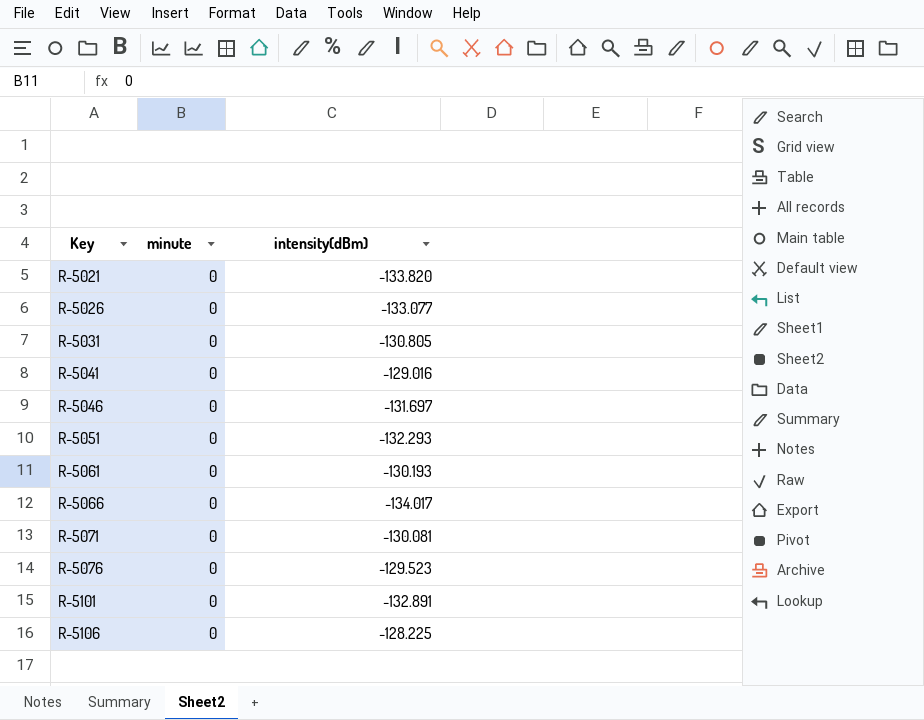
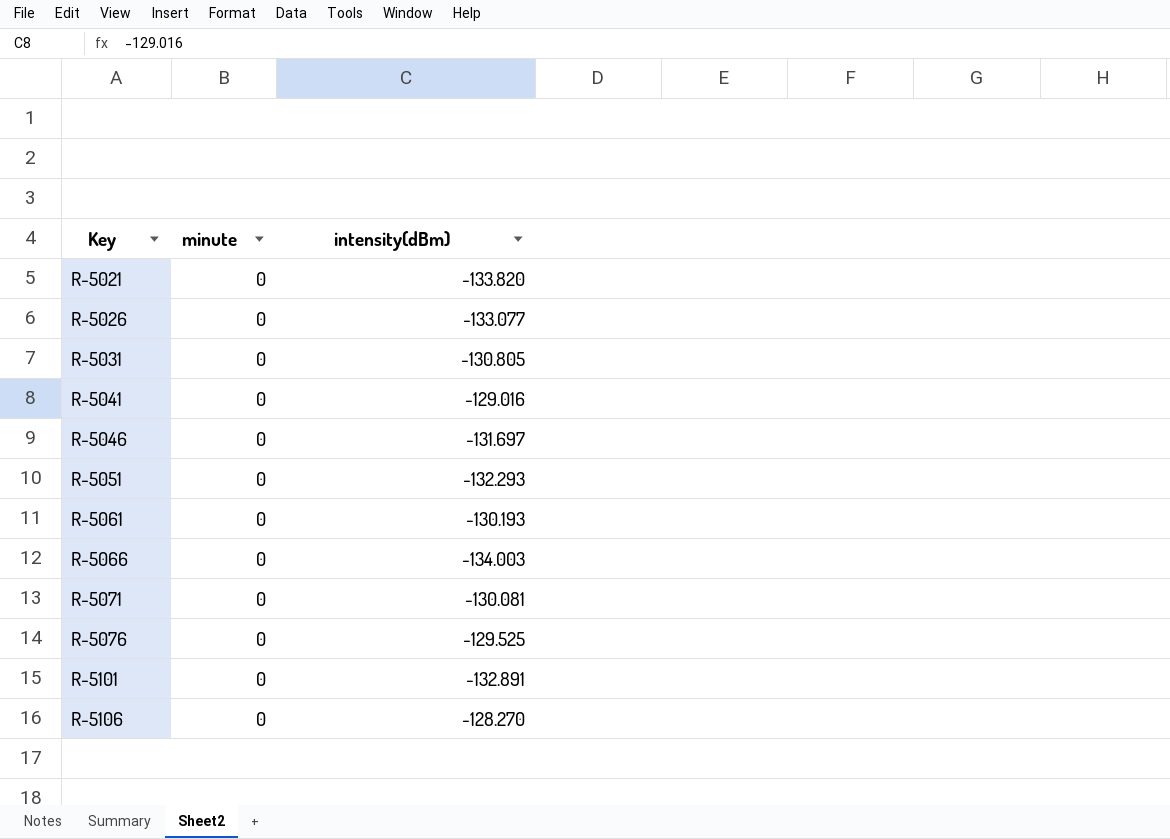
R-5066 | intensity(dBm): -134.017 -> -134.003
R-5076 | intensity(dBm): -129.523 -> -129.525
R-5106 | intensity(dBm): -128.225 -> -128.270

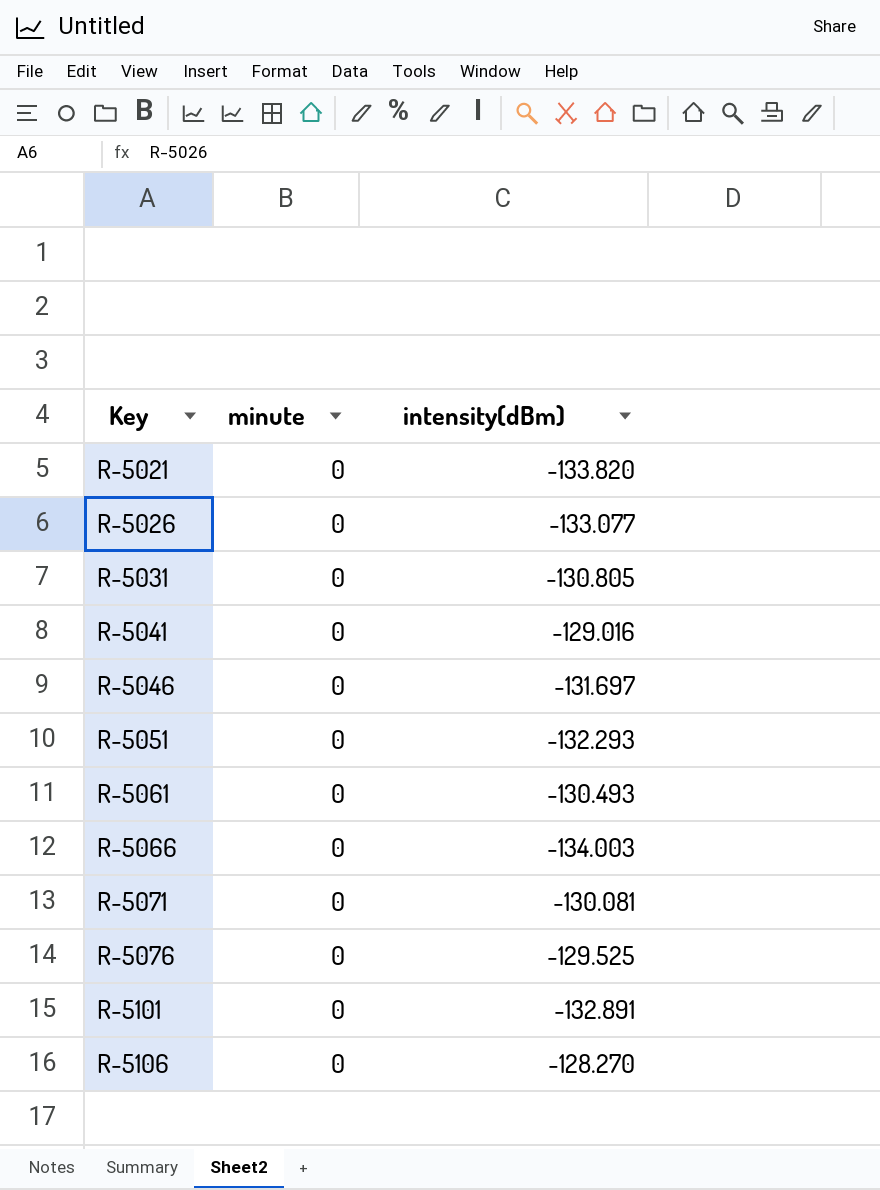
R-5061 | intensity(dBm): -130.193 -> -130.493

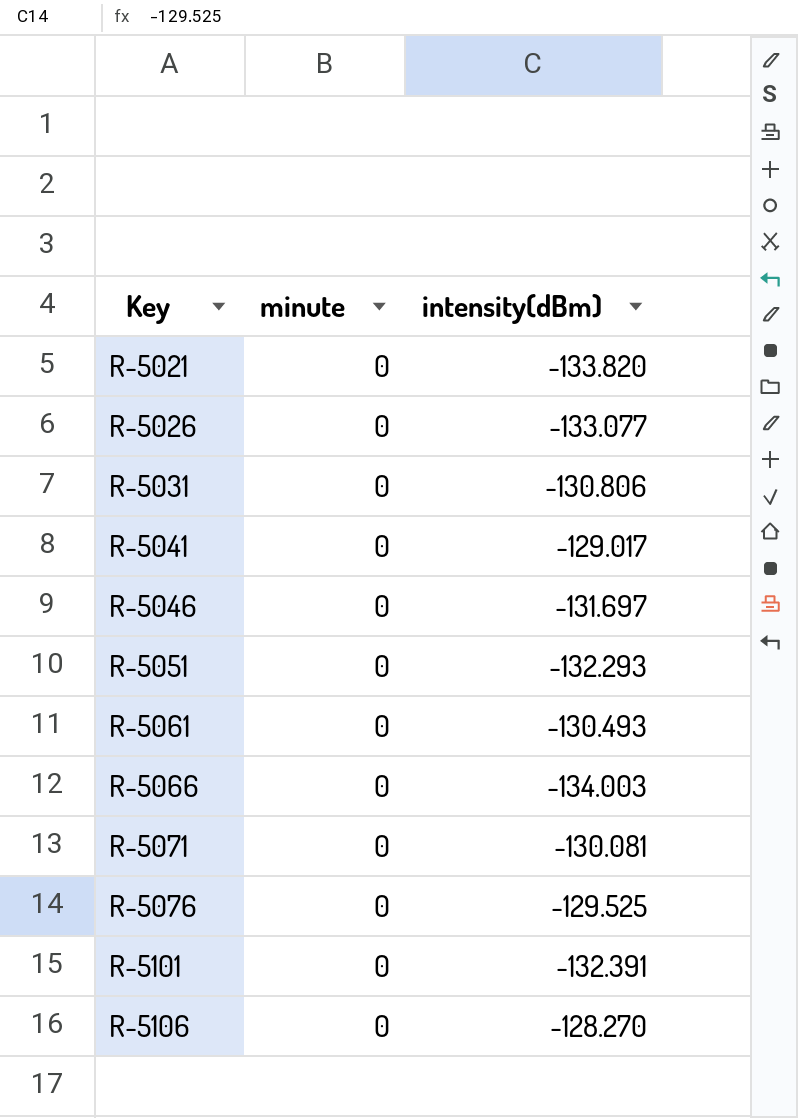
R-5031 | intensity(dBm): -130.805 -> -130.806
R-5041 | intensity(dBm): -129.016 -> -129.017
R-5101 | intensity(dBm): -132.891 -> -132.391

